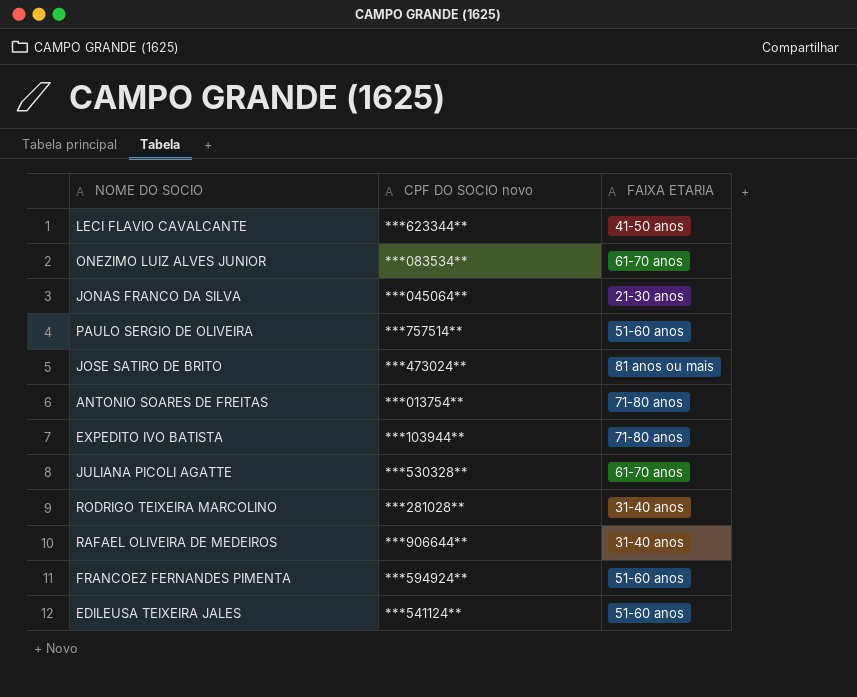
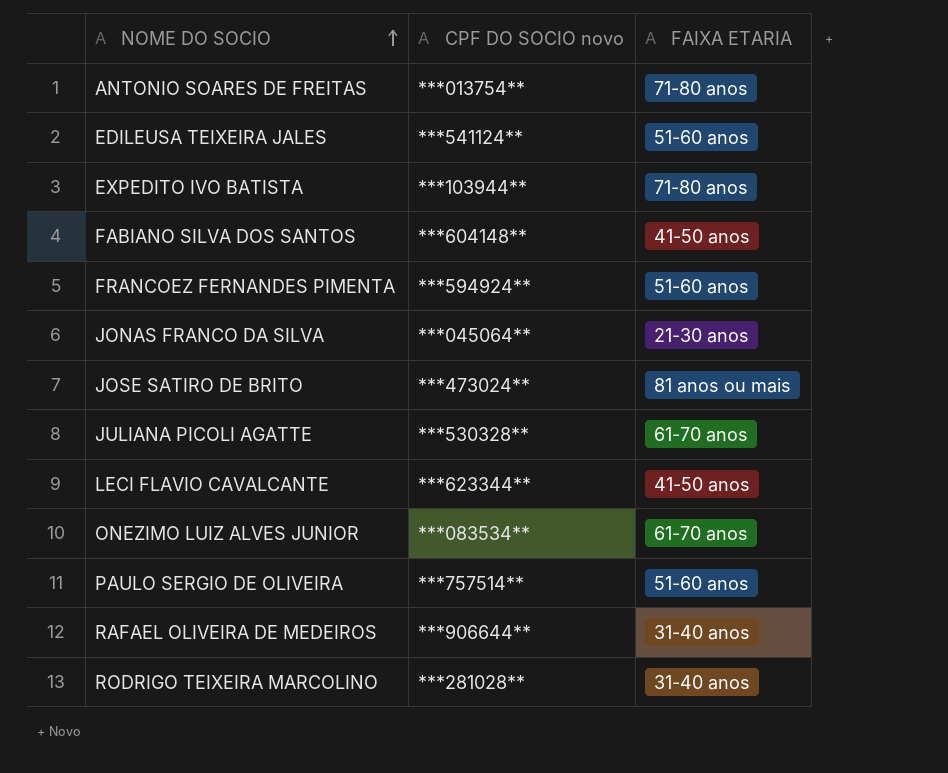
row order: none -> NOME DO SOCIO ascending
row FABIANO SILVA DOS SANTOS: none -> ***604148** | 41-50 anos

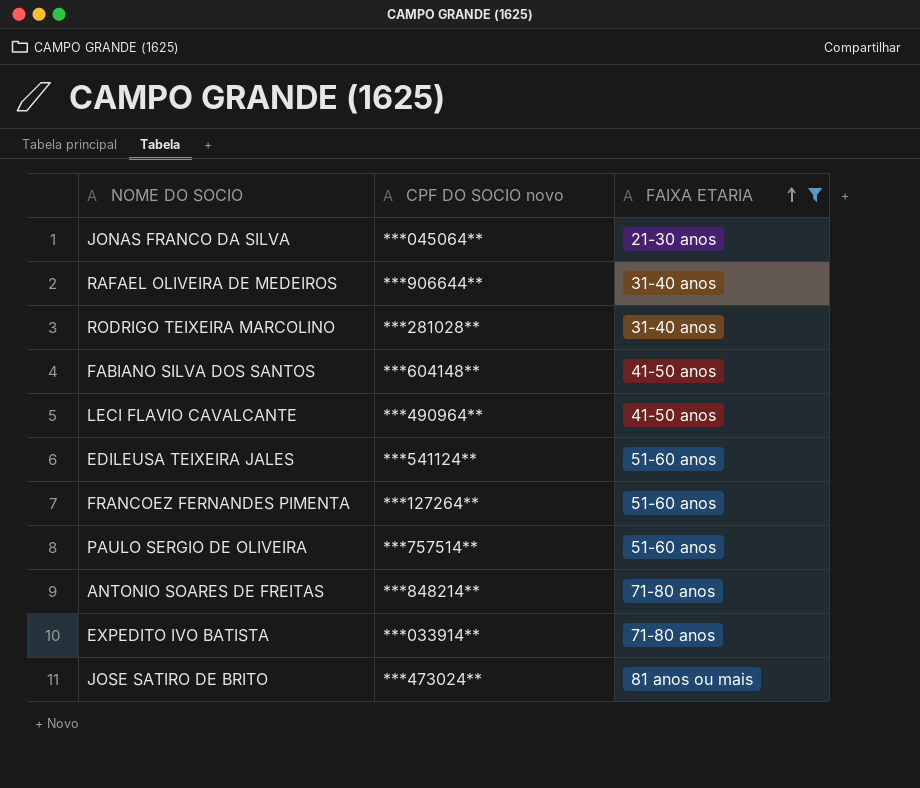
filter: none -> FAIXA ETARIA != 61-70 anos
row order: NOME DO SOCIO ascending -> FAIXA ETARIA ascending
LECI FLAVIO CAVALCANTE | CPF DO SOCIO novo: ***623344** -> ***490964**
FRANCOEZ FERNANDES PIMENTA | CPF DO SOCIO novo: ***594924** -> ***127264**
ANTONIO SOARES DE FREITAS | CPF DO SOCIO novo: ***013754** -> ***848214**
EXPEDITO IVO BATISTA | CPF DO SOCIO novo: ***103944** -> ***033914**

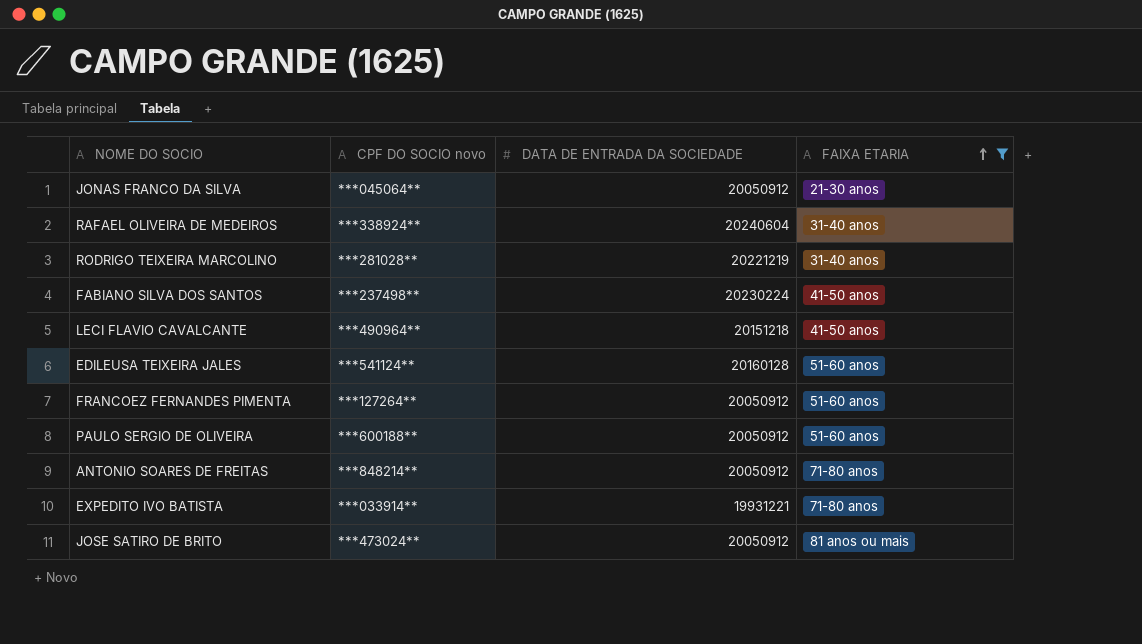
column DATA DE ENTRADA DA SOCIEDADE | position: none -> 3
RAFAEL OLIVEIRA DE MEDEIROS | CPF DO SOCIO novo: ***906644** -> ***338924**
FABIANO SILVA DOS SANTOS | CPF DO SOCIO novo: ***604148** -> ***237498**
PAULO SERGIO DE OLIVEIRA | CPF DO SOCIO novo: ***757514** -> ***600188**

